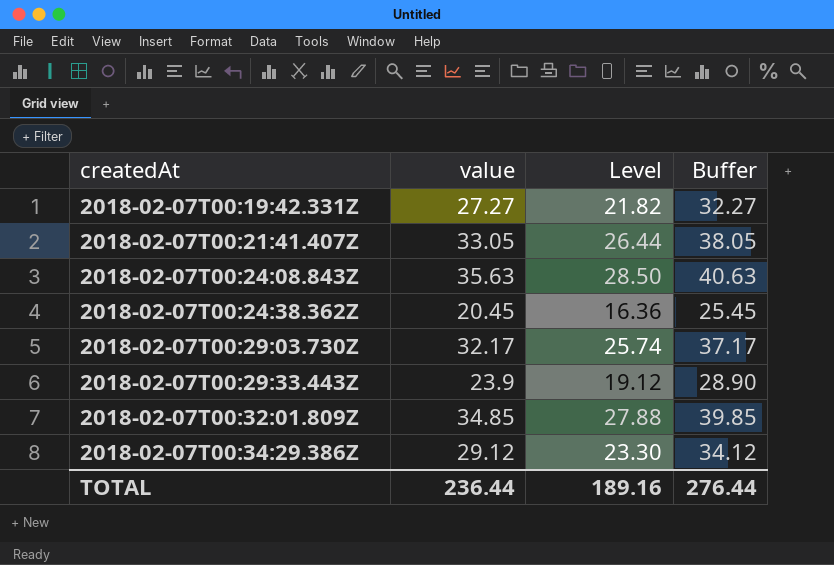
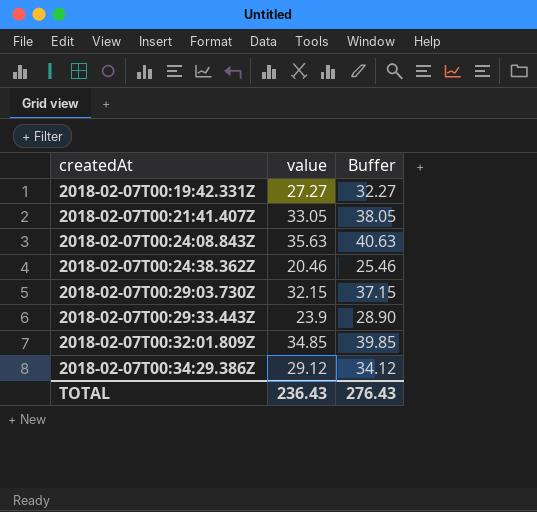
column Level | formula: [value] * 0.8 -> none
2018-02-07T00:24:38.362Z | value: 20.45 -> 20.46
2018-02-07T00:24:38.362Z | Buffer: 25.45 -> 25.46
2018-02-07T00:29:03.730Z | value: 32.17 -> 32.15
2018-02-07T00:29:03.730Z | Buffer: 37.17 -> 37.15
TOTAL | value: 236.44 -> 236.43
TOTAL | Buffer: 276.44 -> 276.43

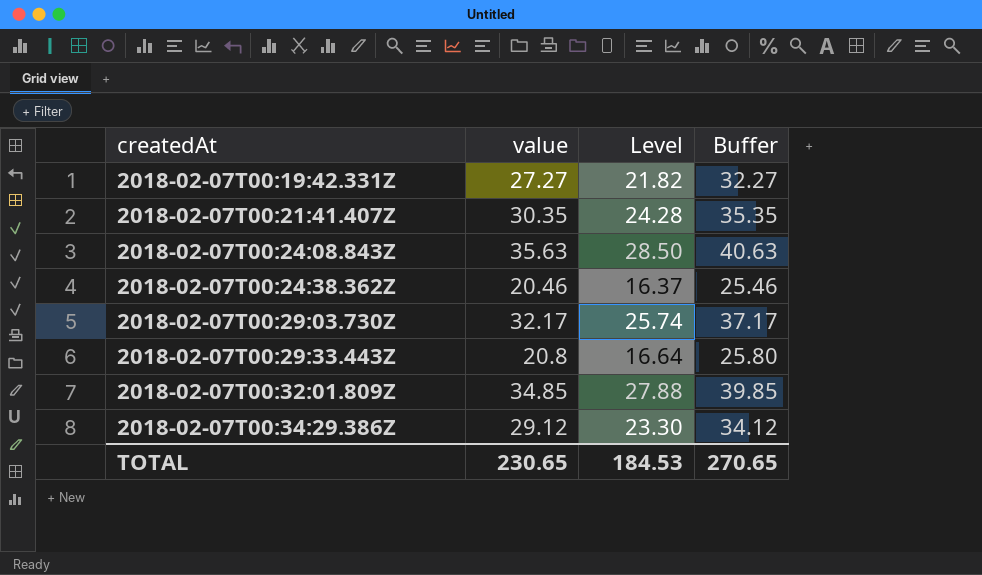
column Level | formula: none -> [value] * 0.8
2018-02-07T00:21:41.407Z | value: 33.05 -> 30.35
2018-02-07T00:21:41.407Z | Buffer: 38.05 -> 35.35
2018-02-07T00:29:03.730Z | value: 32.15 -> 32.17
2018-02-07T00:29:03.730Z | Buffer: 37.15 -> 37.17
2018-02-07T00:29:33.443Z | value: 23.9 -> 20.8
2018-02-07T00:29:33.443Z | Buffer: 28.90 -> 25.80
TOTAL | value: 236.43 -> 230.65
TOTAL | Buffer: 276.43 -> 270.65

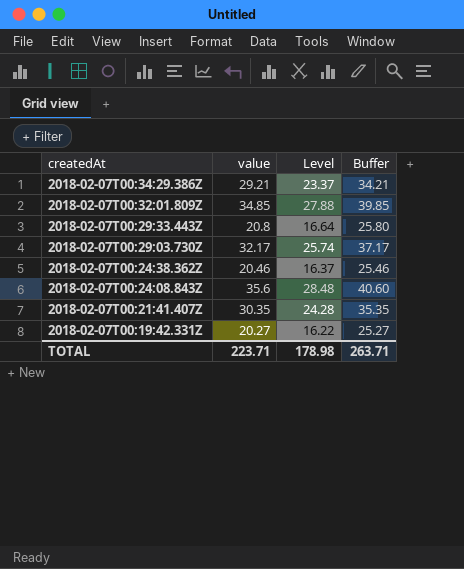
row order: createdAt ascending -> createdAt descending
2018-02-07T00:34:29.386Z | value: 29.12 -> 29.21
2018-02-07T00:34:29.386Z | Level: 23.30 -> 23.37
2018-02-07T00:34:29.386Z | Buffer: 34.12 -> 34.21
2018-02-07T00:24:08.843Z | value: 35.63 -> 35.6
2018-02-07T00:24:08.843Z | Level: 28.50 -> 28.48
2018-02-07T00:24:08.843Z | Buffer: 40.63 -> 40.60
2018-02-07T00:19:42.331Z | value: 27.27 -> 20.27
2018-02-07T00:19:42.331Z | Level: 21.82 -> 16.22
2018-02-07T00:19:42.331Z | Buffer: 32.27 -> 25.27
TOTAL | value: 230.65 -> 223.71
TOTAL | Level: 184.53 -> 178.98
TOTAL | Buffer: 270.65 -> 263.71

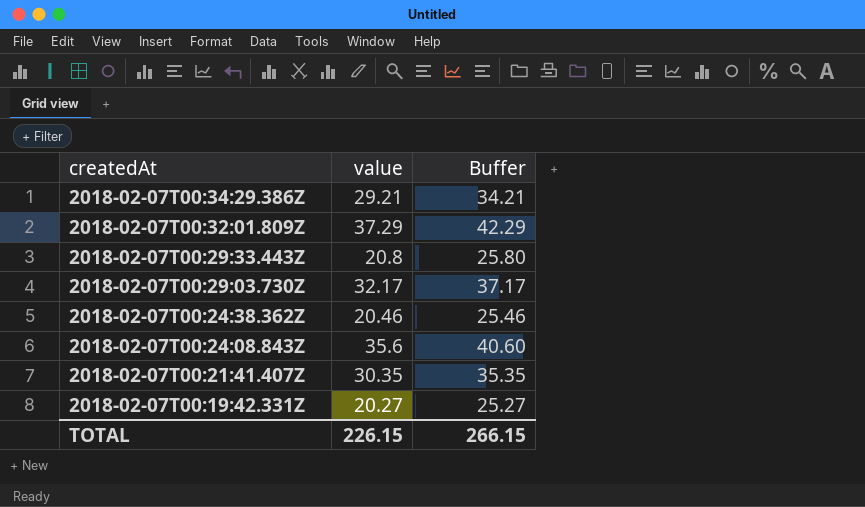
column Level | formula: [value] * 0.8 -> none
2018-02-07T00:32:01.809Z | value: 34.85 -> 37.29
2018-02-07T00:32:01.809Z | Buffer: 39.85 -> 42.29
TOTAL | value: 223.71 -> 226.15
TOTAL | Buffer: 263.71 -> 266.15

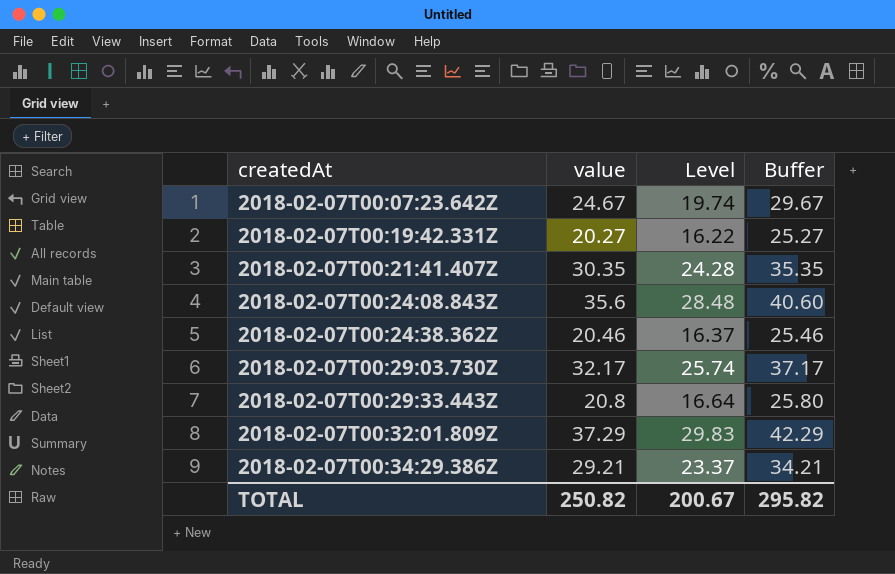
row order: createdAt descending -> createdAt ascending
column Level | formula: none -> [value] * 0.8
row 2018-02-07T00:07:23.642Z: none -> 24.67 | 19.74 | 29.67
TOTAL | value: 226.15 -> 250.82
TOTAL | Buffer: 266.15 -> 295.82

